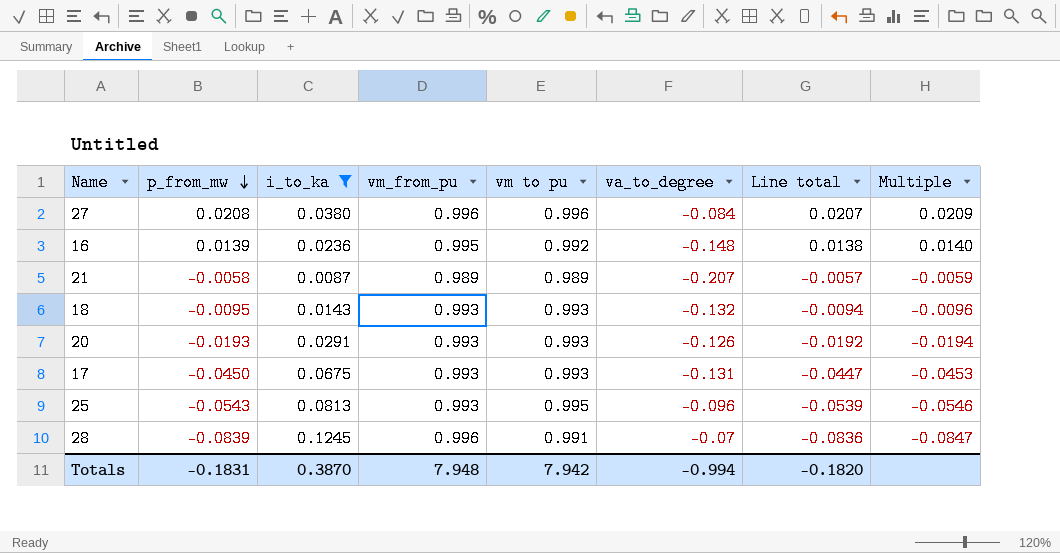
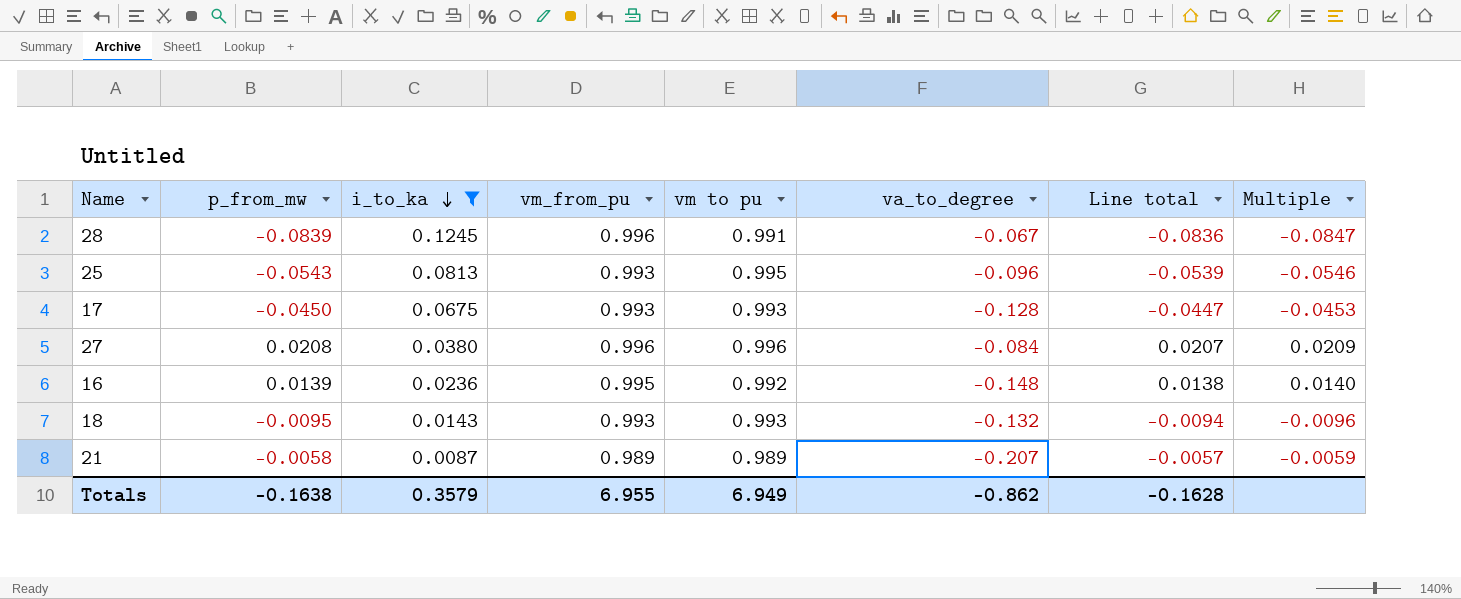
row order: p_from_mw descending -> i_to_ka descending
row 20: -0.0193 | 0.0291 | 0.993 | 0.993 | -0.126 | -0.0192 | -0.0194 -> none
28 | va_to_degree: -0.07 -> -0.067
17 | va_to_degree: -0.131 -> -0.128
Totals | p_from_mw: -0.1831 -> -0.1638
Totals | i_to_ka: 0.3870 -> 0.3579
Totals | vm_from_pu: 7.948 -> 6.955
Totals | vm to pu: 7.942 -> 6.949
Totals | va_to_degree: -0.994 -> -0.862
Totals | Line total: -0.1820 -> -0.1628

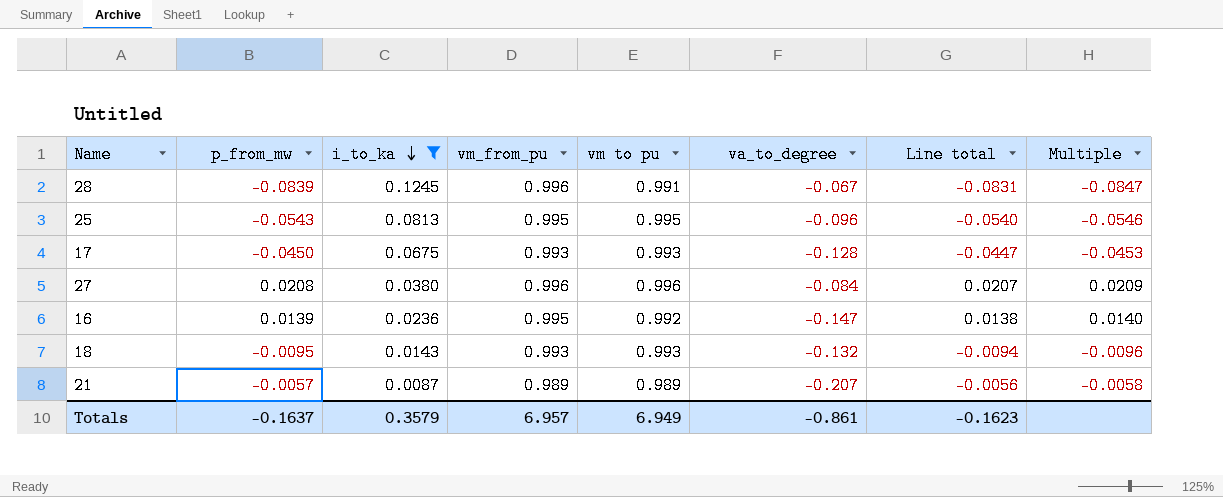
column Line total | formula: [p_from_mw] * [vm_from_pu] -> [p_from_mw] * [vm to pu]
25 | vm_from_pu: 0.993 -> 0.995
16 | va_to_degree: -0.148 -> -0.147
21 | p_from_mw: -0.0058 -> -0.0057
21 | Multiple: -0.0059 -> -0.0058
Totals | p_from_mw: -0.1638 -> -0.1637
Totals | vm_from_pu: 6.955 -> 6.957
Totals | va_to_degree: -0.862 -> -0.861
Totals | Line total: -0.1628 -> -0.1623

